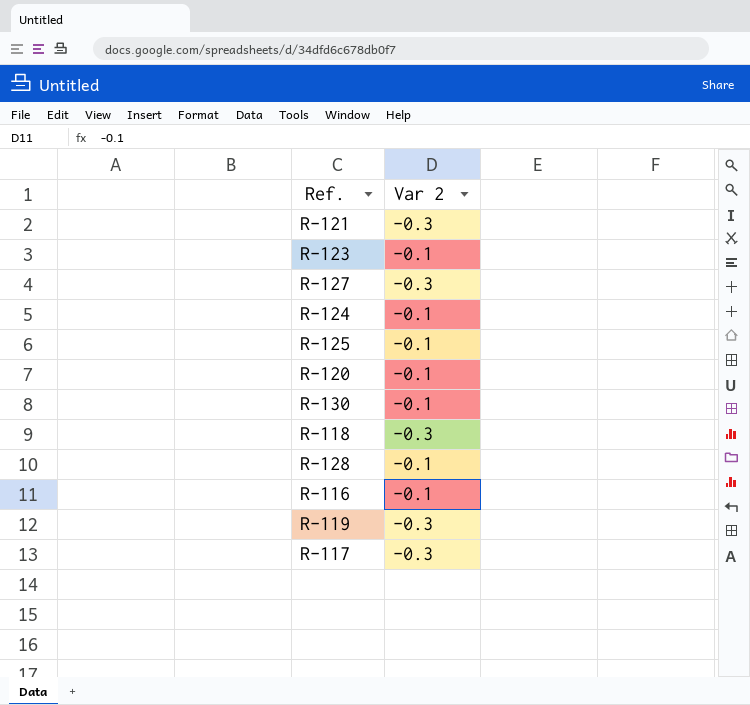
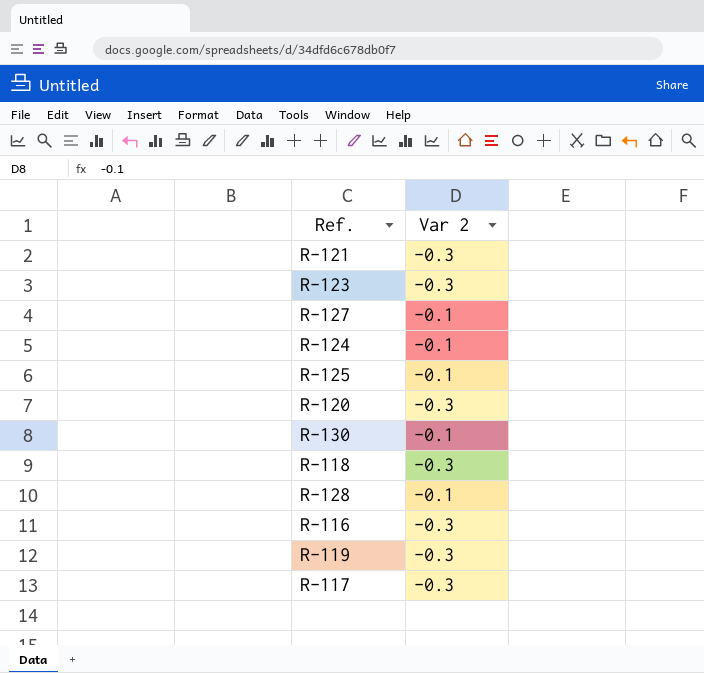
R-123 | Var 2: -0.1 -> -0.3
R-127 | Var 2: -0.3 -> -0.1
R-120 | Var 2: -0.1 -> -0.3
R-116 | Var 2: -0.1 -> -0.3

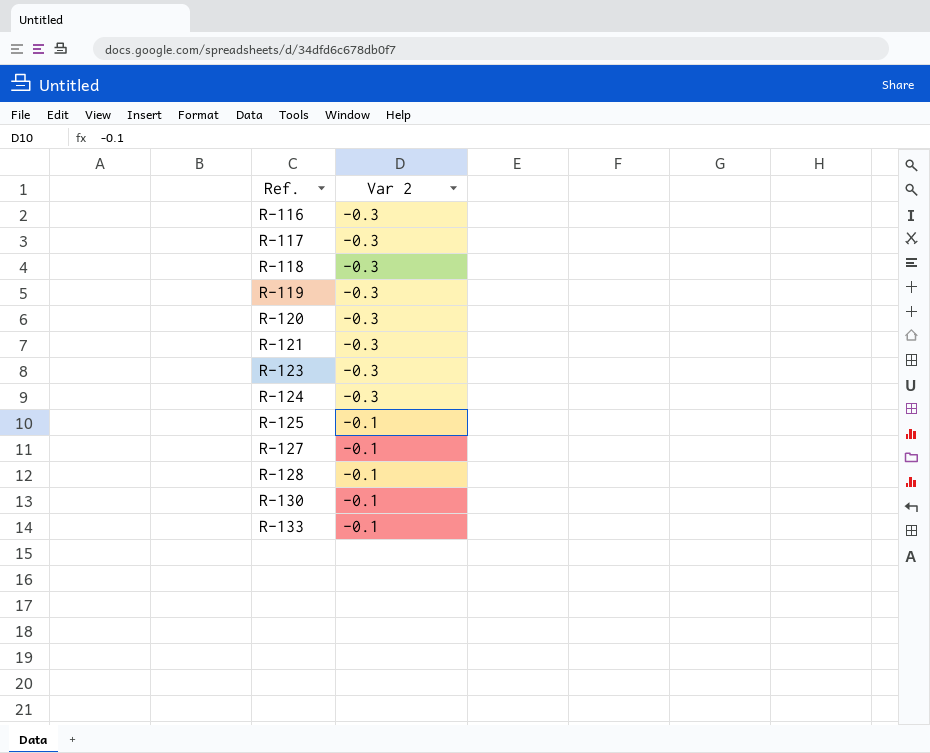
row order: none -> Ref. ascending
R-124 | Var 2: -0.1 -> -0.3
row R-133: none -> -0.1

